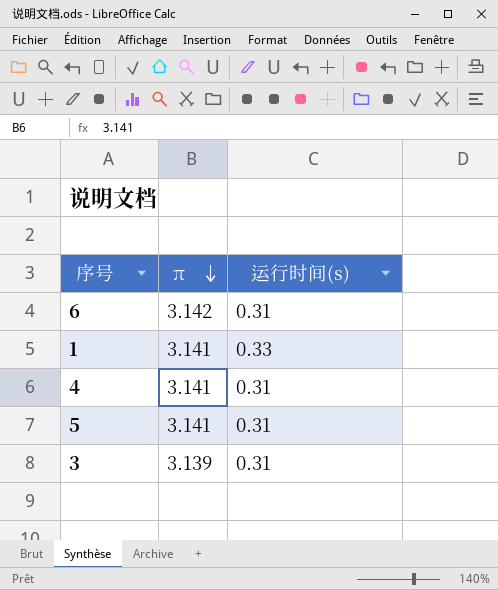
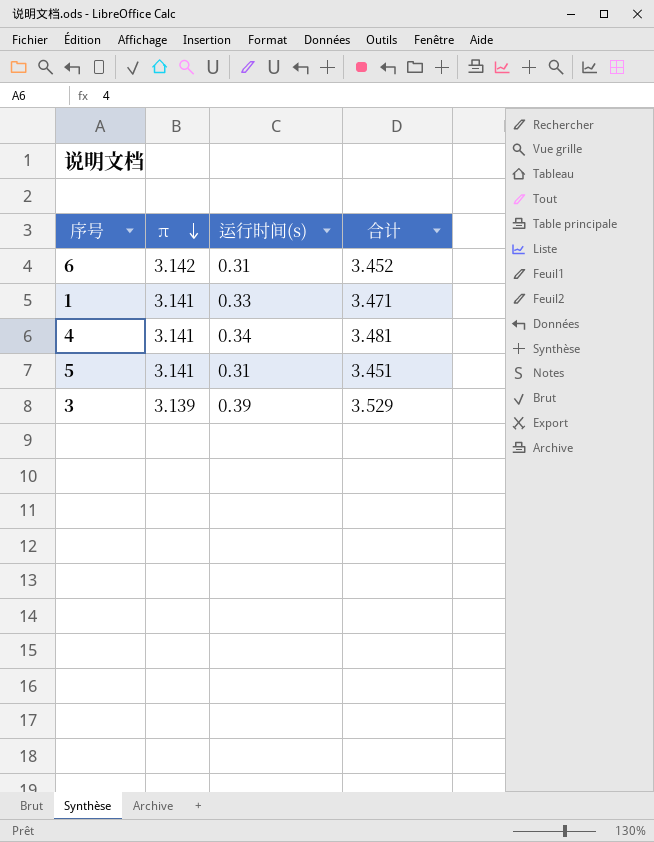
column 合计 | formula: none -> [π] + [运行时间(s)]
4 | 运行时间(s): 0.31 -> 0.34
3 | 运行时间(s): 0.31 -> 0.39

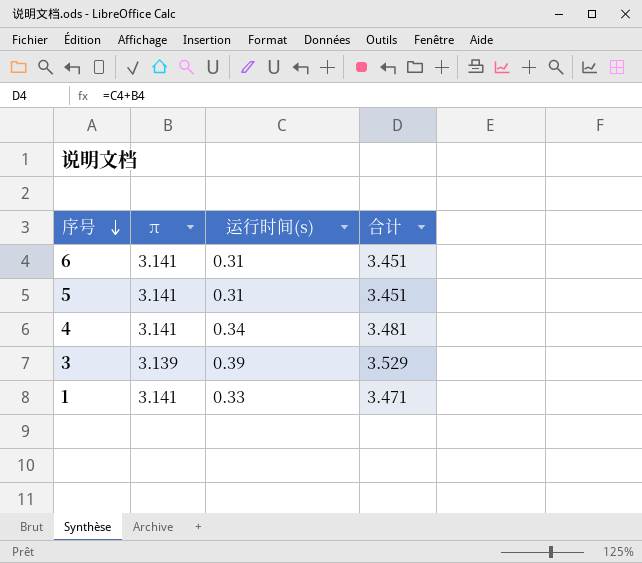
row order: π descending -> 序号 descending
6 | π: 3.142 -> 3.141
6 | 合计: 3.452 -> 3.451

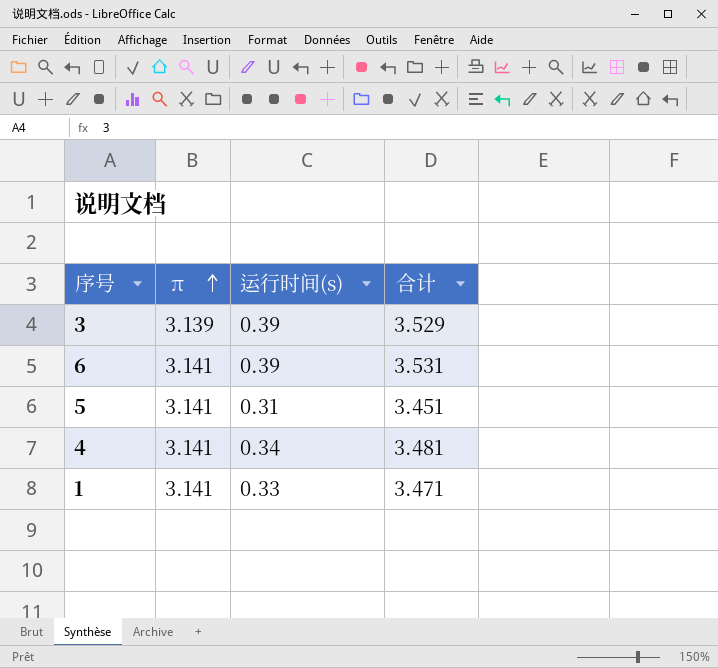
row order: 序号 descending -> π ascending
6 | 运行时间(s): 0.31 -> 0.39
6 | 合计: 3.451 -> 3.531

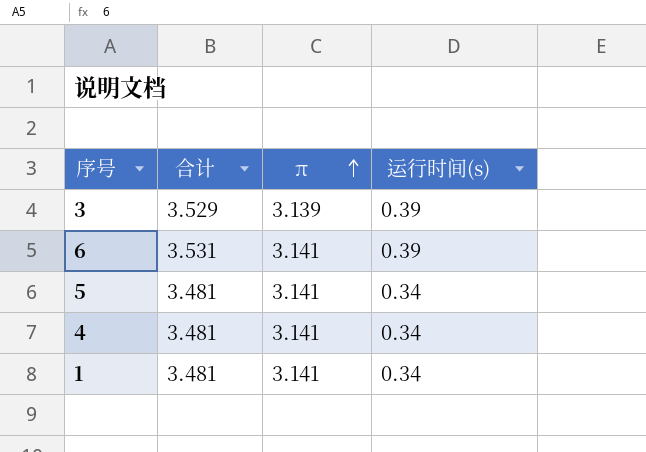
column 合计 | position: 4 -> 2
5 | 合计: 3.451 -> 3.481
5 | 运行时间(s): 0.31 -> 0.34
1 | 合计: 3.471 -> 3.481
1 | 运行时间(s): 0.33 -> 0.34

